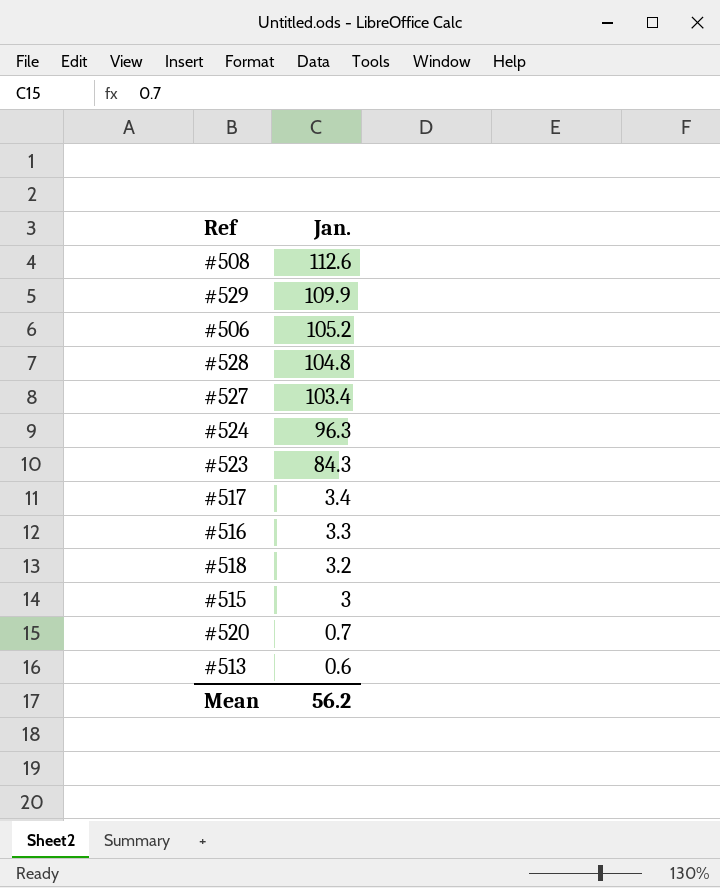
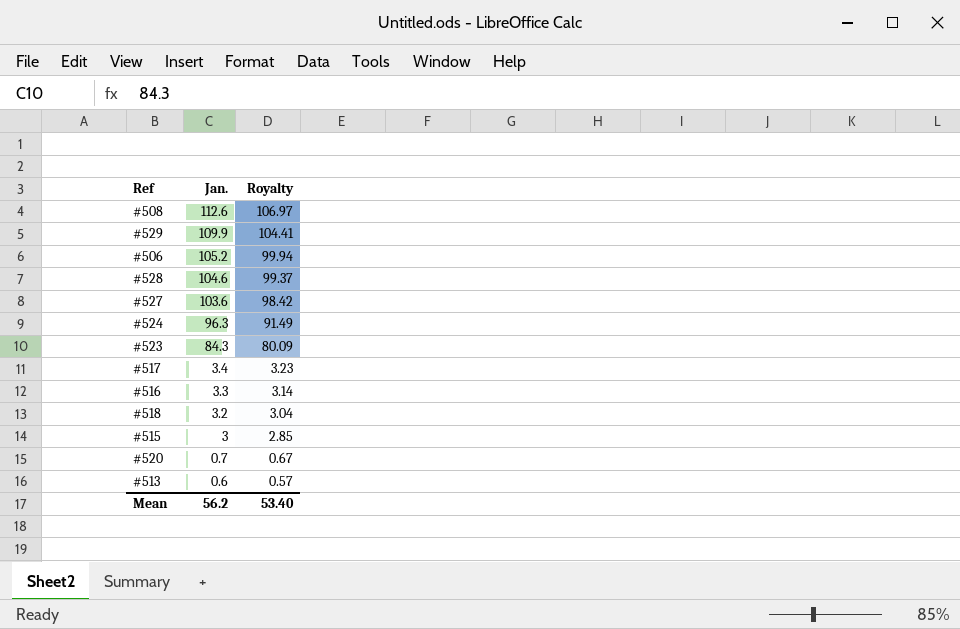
column Royalty | formula: none -> [Jan.] * 0.95
#528 | Jan.: 104.8 -> 104.6
#527 | Jan.: 103.4 -> 103.6

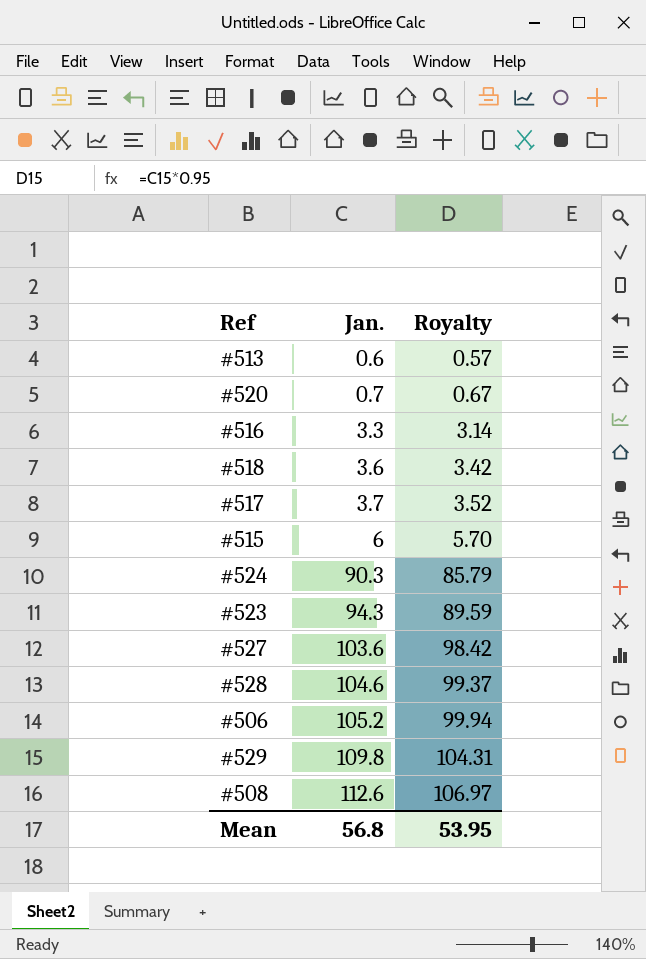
row order: Jan. descending -> Jan. ascending
#518 | Jan.: 3.2 -> 3.6
#518 | Royalty: 3.04 -> 3.42
#517 | Jan.: 3.4 -> 3.7
#517 | Royalty: 3.23 -> 3.52
#515 | Jan.: 3 -> 6
#515 | Royalty: 2.85 -> 5.70
#524 | Jan.: 96.3 -> 90.3
#524 | Royalty: 91.49 -> 85.79
#523 | Jan.: 84.3 -> 94.3
#523 | Royalty: 80.09 -> 89.59
#529 | Jan.: 109.9 -> 109.8
#529 | Royalty: 104.41 -> 104.31
Mean | Jan.: 56.2 -> 56.8
Mean | Royalty: 53.40 -> 53.95

